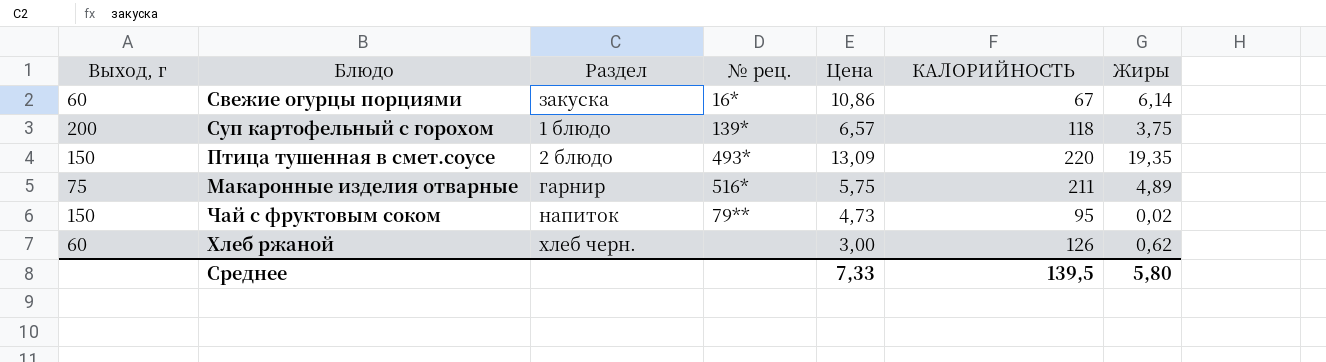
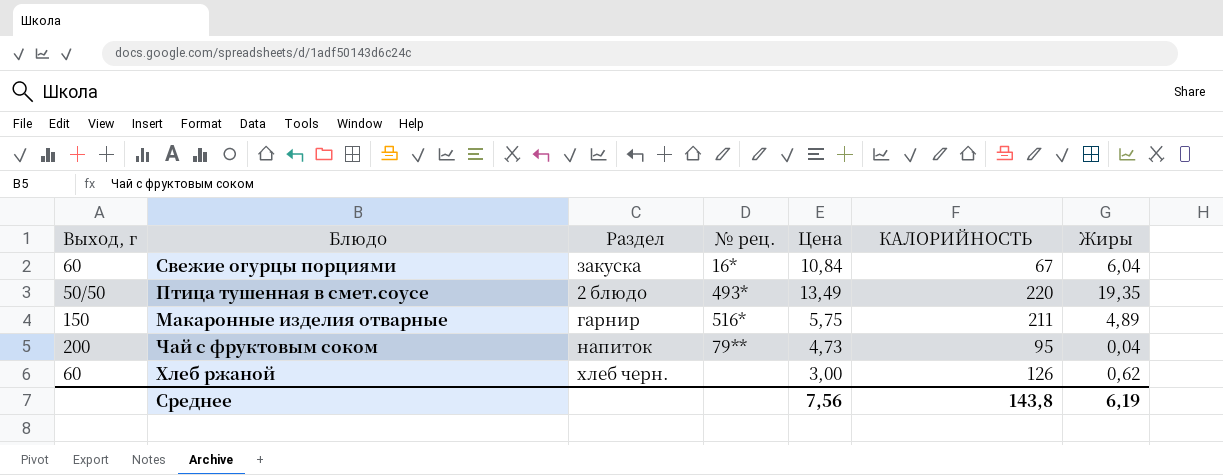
row Суп картофельный с горохом: 200 | 1 блюдо | 139* | 6,57 | 118 | 3,75 -> none
Свежие огурцы порциями | Цена: 10,86 -> 10,84
Свежие огурцы порциями | Жиры: 6,14 -> 6,04
Птица тушенная в смет.соусе | Выход, г: 150 -> 50/50
Птица тушенная в смет.соусе | Цена: 13,09 -> 13,49
Макаронные изделия отварные | Выход, г: 75 -> 150
Чай с фруктовым соком | Выход, г: 150 -> 200
Чай с фруктовым соком | Жиры: 0,02 -> 0,04
Среднее | Цена: 7,33 -> 7,56
Среднее | КАЛОРИЙНОСТЬ: 139,5 -> 143,8
Среднее | Жиры: 5,80 -> 6,19

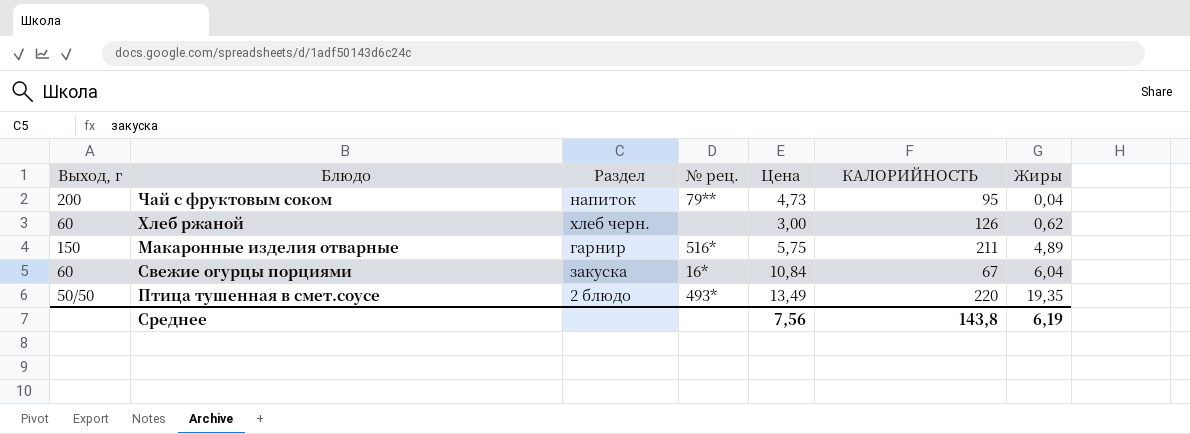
row order: none -> Жиры ascending

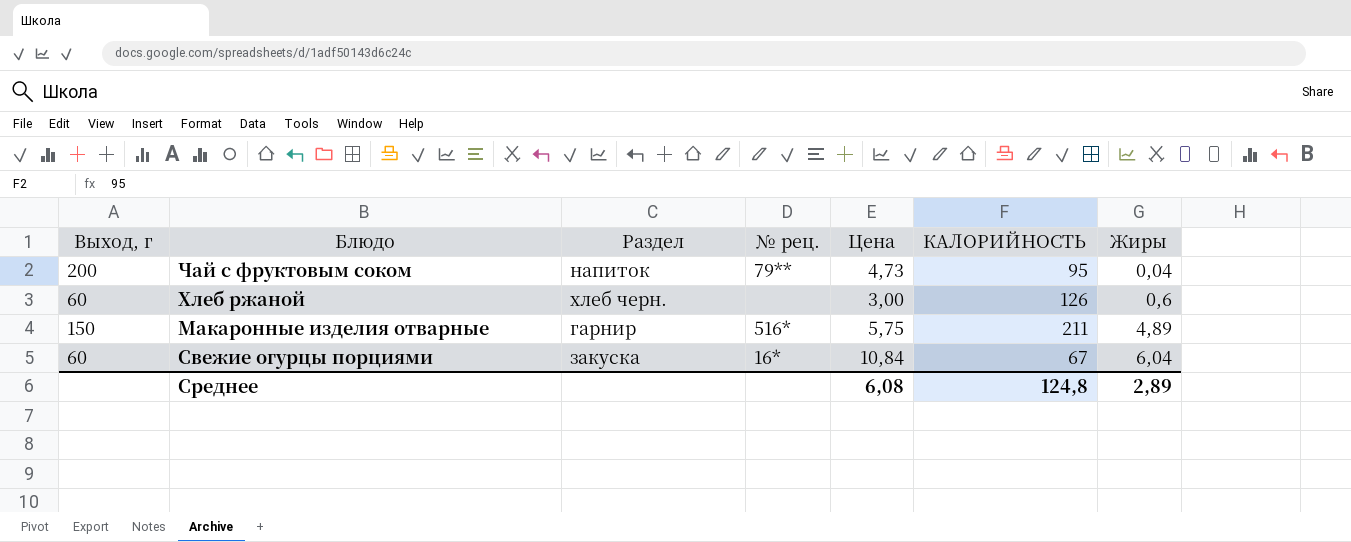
row Птица тушенная в смет.соусе: 50/50 | 2 блюдо | 493* | 13,49 | 220 | 19,35 -> none
Хлеб ржаной | Жиры: 0,62 -> 0,6
Среднее | Цена: 7,56 -> 6,08
Среднее | КАЛОРИЙНОСТЬ: 143,8 -> 124,8
Среднее | Жиры: 6,19 -> 2,89

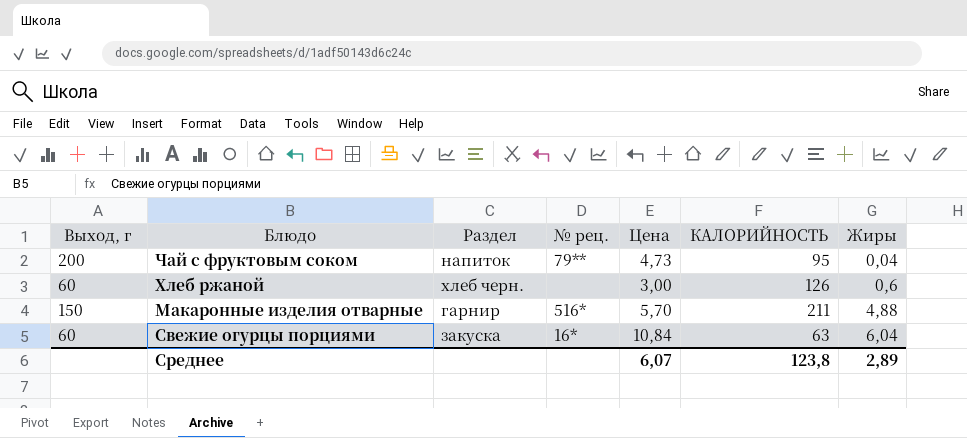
Макаронные изделия отварные | Цена: 5,75 -> 5,70
Макаронные изделия отварные | Жиры: 4,89 -> 4,88
Свежие огурцы порциями | КАЛОРИЙНОСТЬ: 67 -> 63
Среднее | Цена: 6,08 -> 6,07
Среднее | КАЛОРИЙНОСТЬ: 124,8 -> 123,8

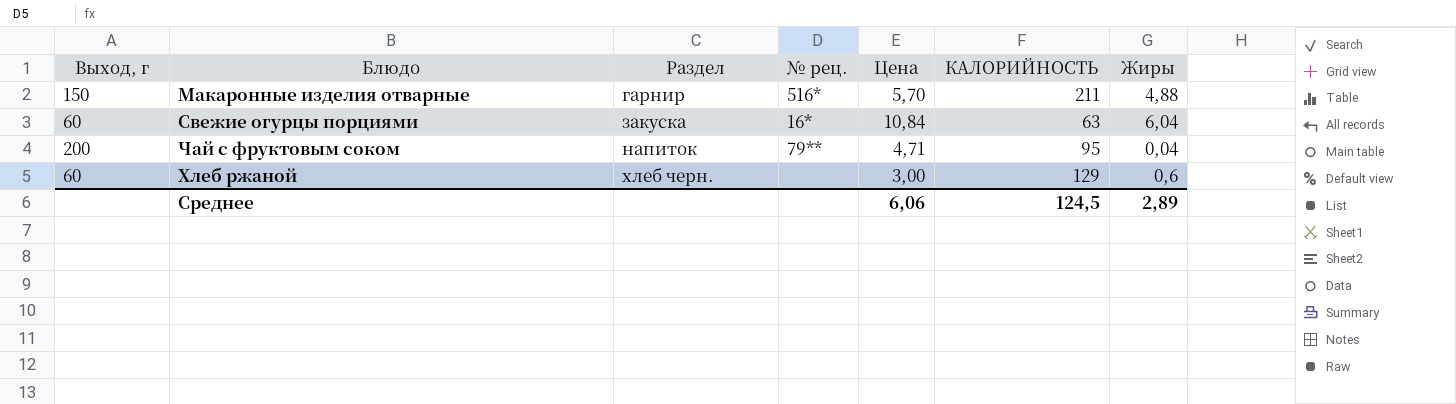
row order: Жиры ascending -> Раздел ascending
Чай с фруктовым соком | Цена: 4,73 -> 4,71
Хлеб ржаной | КАЛОРИЙНОСТЬ: 126 -> 129
Среднее | Цена: 6,07 -> 6,06
Среднее | КАЛОРИЙНОСТЬ: 123,8 -> 124,5

